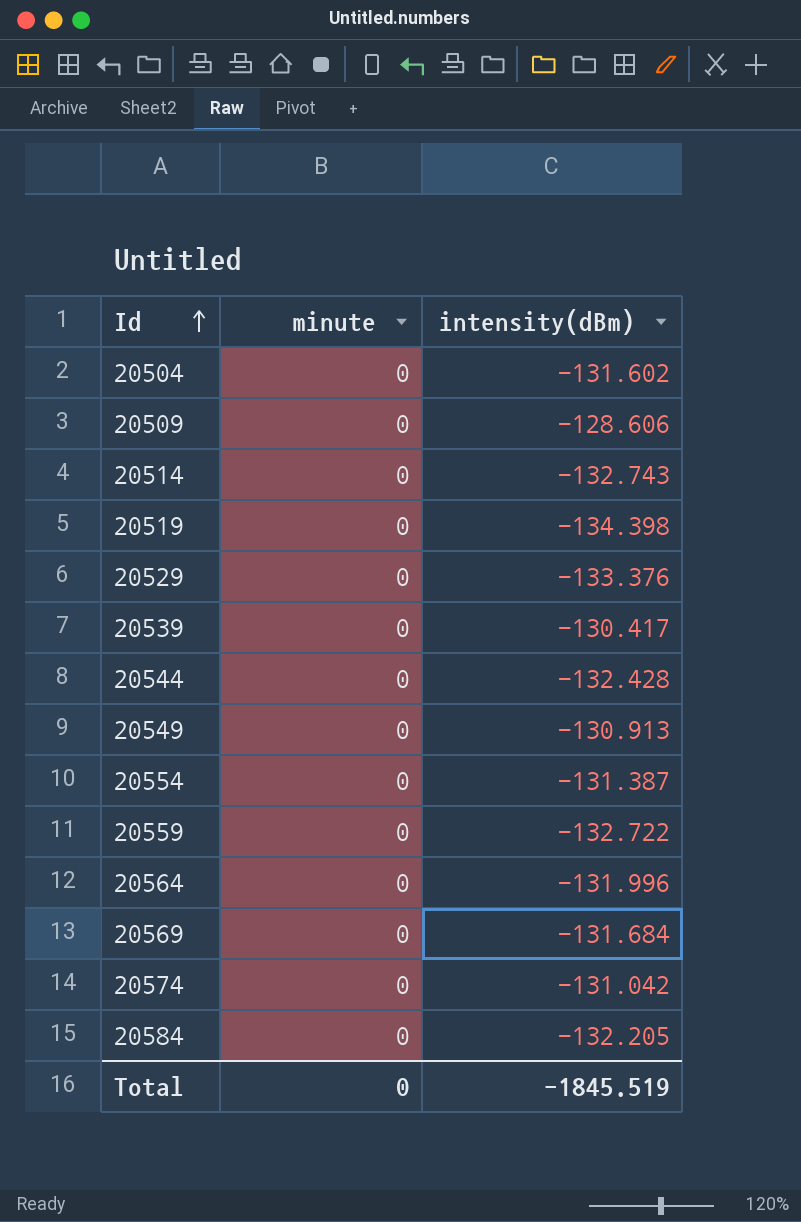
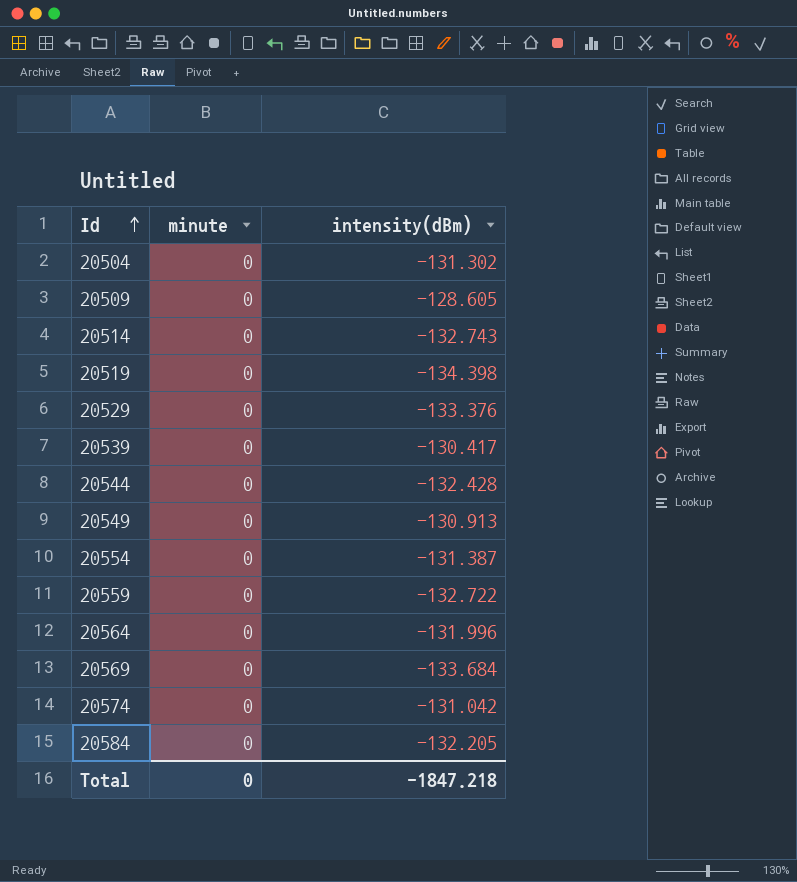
20504 | intensity(dBm): -131.602 -> -131.302
20509 | intensity(dBm): -128.606 -> -128.605
20569 | intensity(dBm): -131.684 -> -133.684
Total | intensity(dBm): -1845.519 -> -1847.218

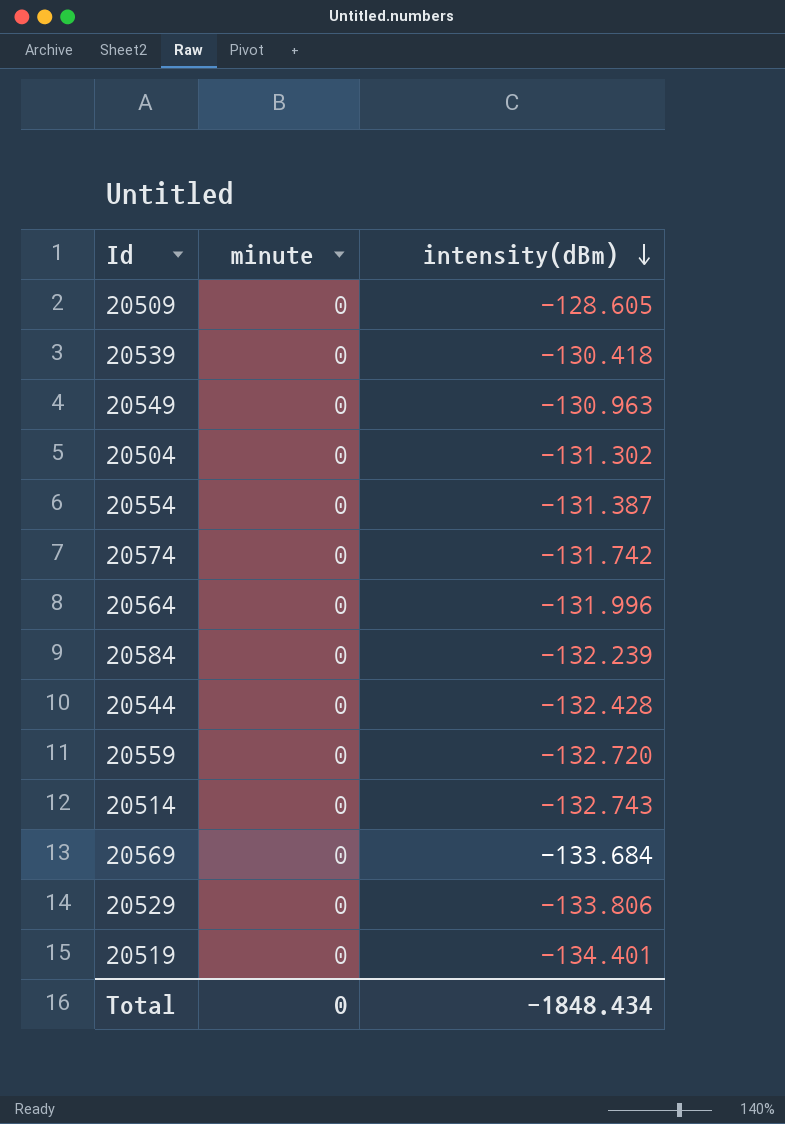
row order: Id ascending -> intensity(dBm) descending
20539 | intensity(dBm): -130.417 -> -130.418
20549 | intensity(dBm): -130.913 -> -130.963
20574 | intensity(dBm): -131.042 -> -131.742
20584 | intensity(dBm): -132.205 -> -132.239
20559 | intensity(dBm): -132.722 -> -132.720
20529 | intensity(dBm): -133.376 -> -133.806
20519 | intensity(dBm): -134.398 -> -134.401
Total | intensity(dBm): -1847.218 -> -1848.434

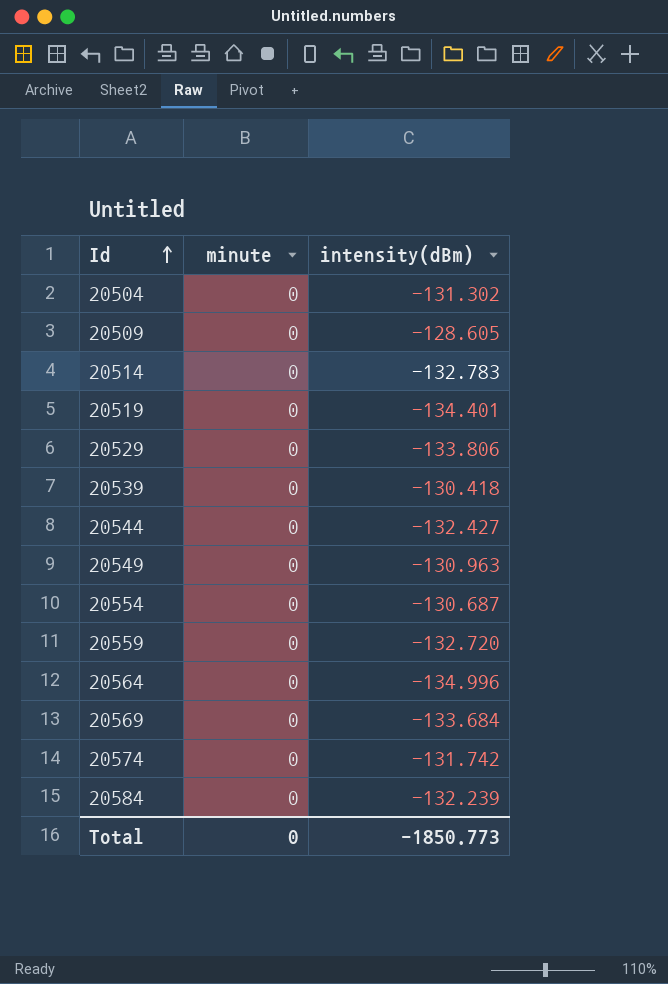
row order: intensity(dBm) descending -> Id ascending
20514 | intensity(dBm): -132.743 -> -132.783
20544 | intensity(dBm): -132.428 -> -132.427
20554 | intensity(dBm): -131.387 -> -130.687
20564 | intensity(dBm): -131.996 -> -134.996
Total | intensity(dBm): -1848.434 -> -1850.773

